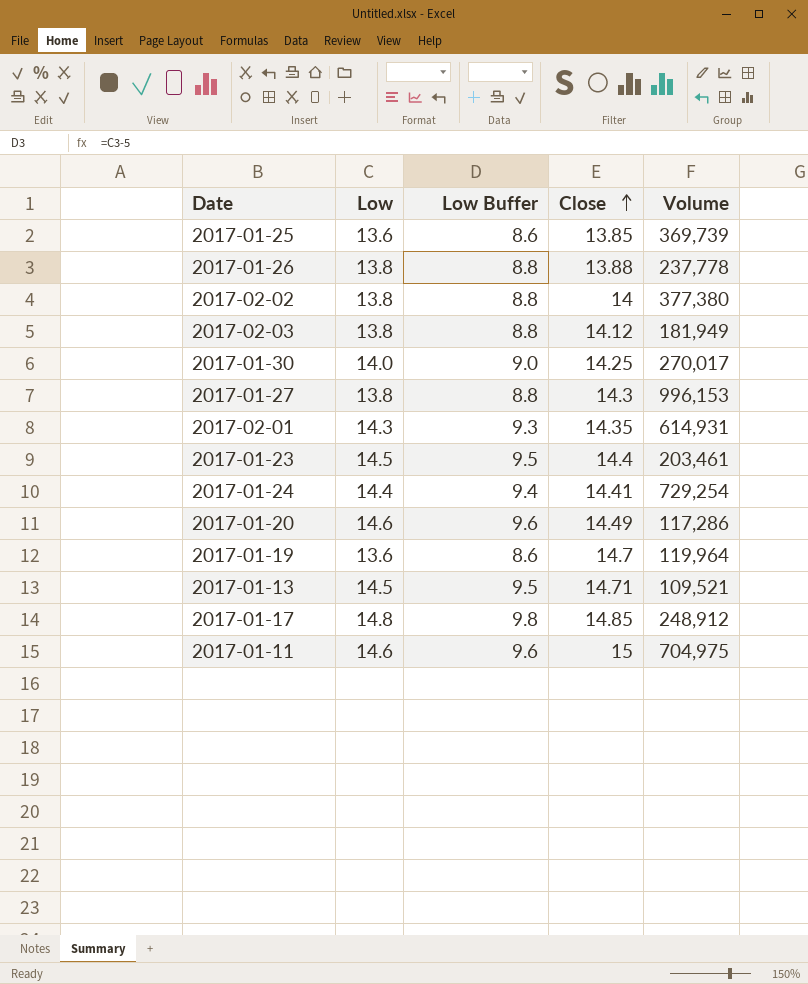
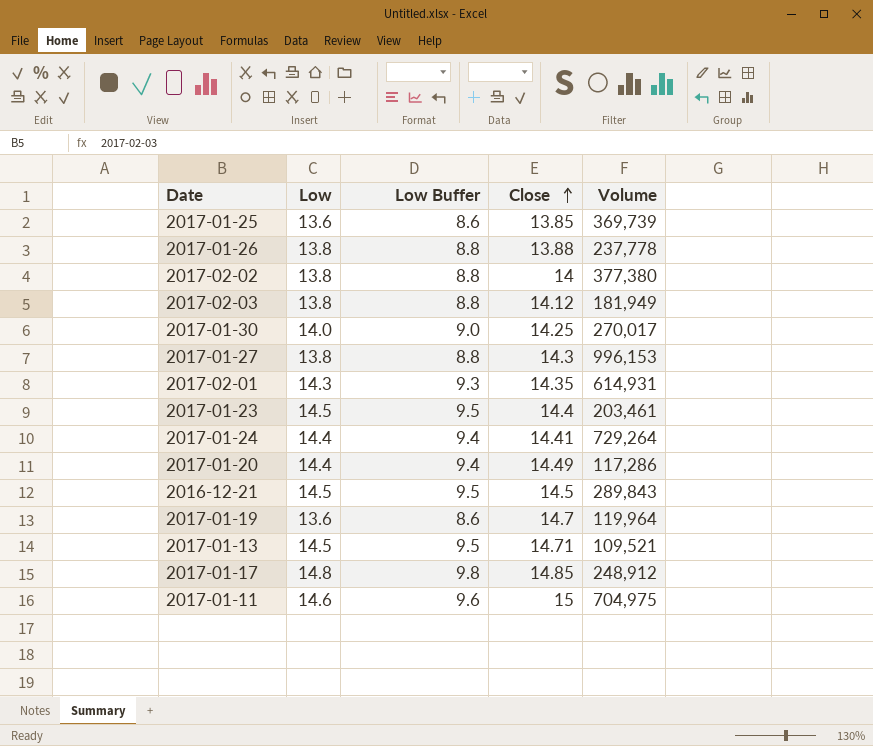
2017-01-24 | Volume: 729,254 -> 729,264
2017-01-20 | Low: 14.6 -> 14.4
2017-01-20 | Low Buffer: 9.6 -> 9.4
row 2016-12-21: none -> 14.5 | 9.5 | 14.5 | 289,843

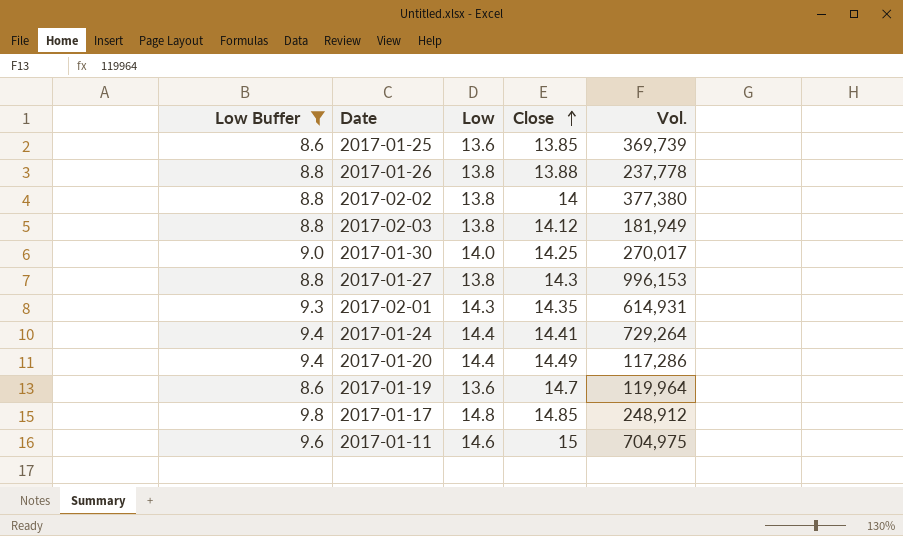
filter: none -> Low Buffer != 9.5
column Low Buffer | position: 3 -> 1
column name: Volume -> Vol.

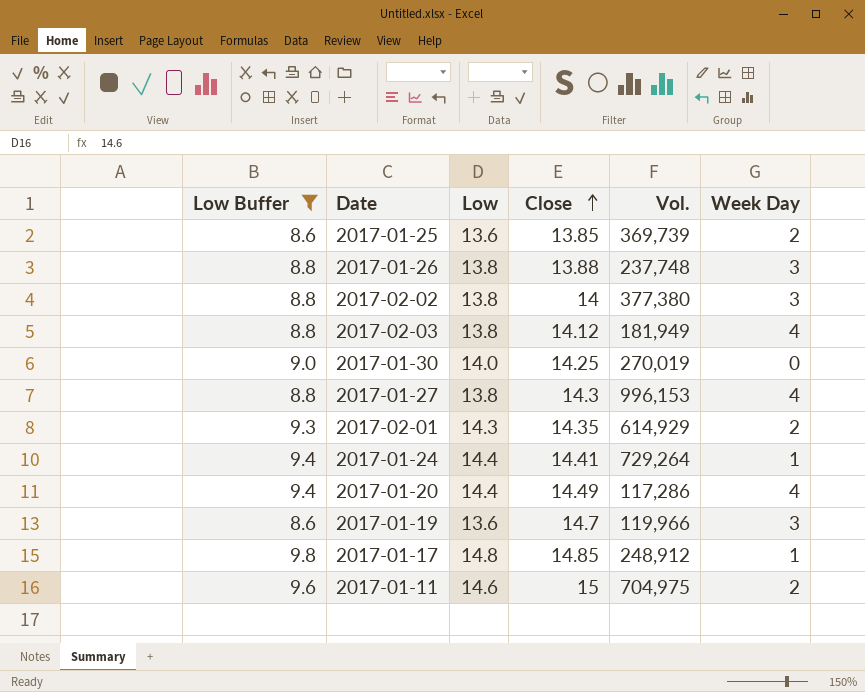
column Week Day | position: none -> 6
2017-01-26 | Vol.: 237,778 -> 237,748
2017-01-30 | Vol.: 270,017 -> 270,019
2017-02-01 | Vol.: 614,931 -> 614,929
2017-01-19 | Vol.: 119,964 -> 119,966

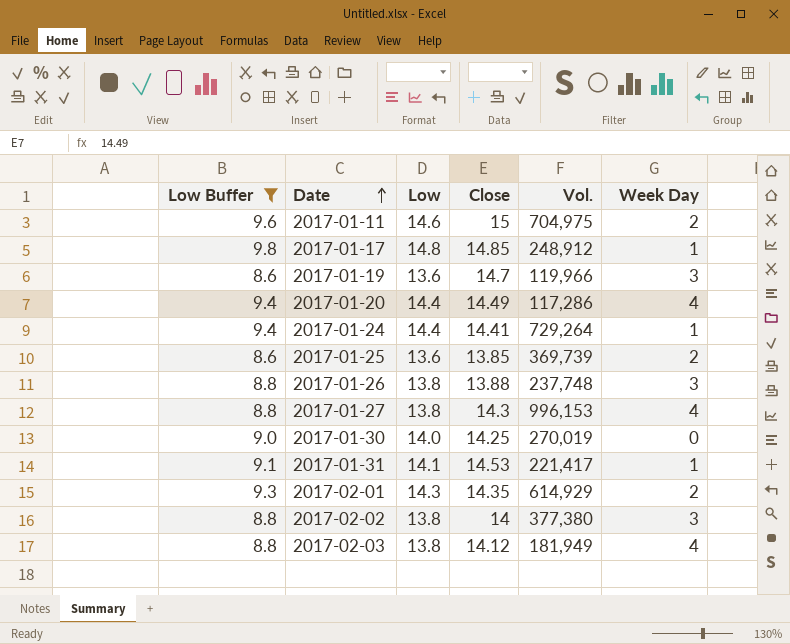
row order: Close ascending -> Date ascending
row 2017-01-31: none -> 9.1 | 14.1 | 14.53 | 221,417 | 1

